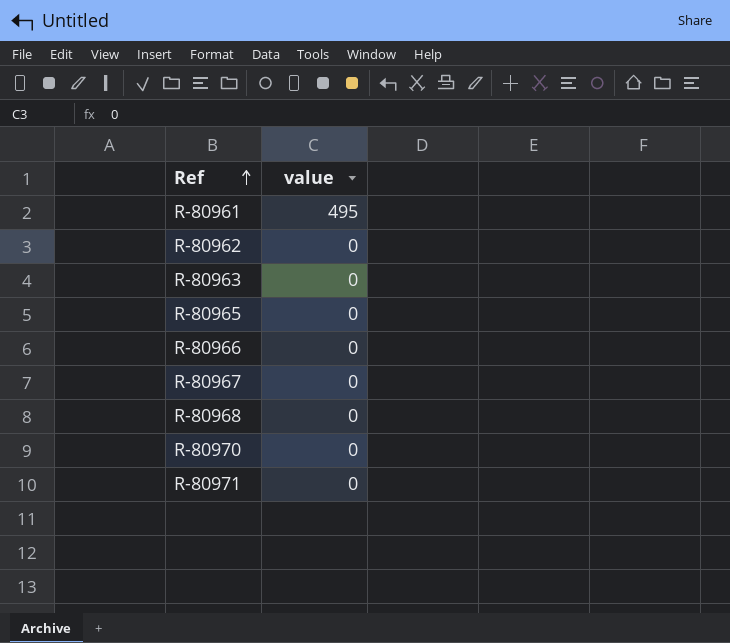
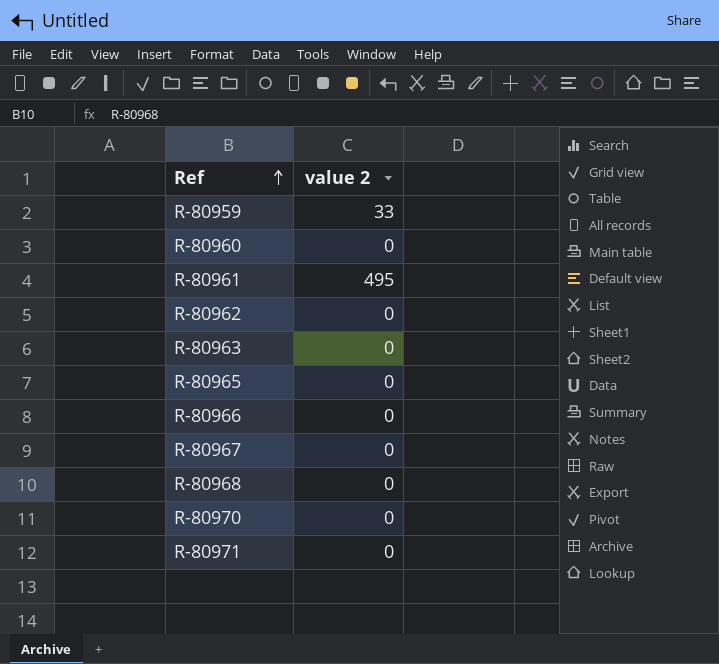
column name: value -> value 2
row R-80959: none -> 33
row R-80960: none -> 0

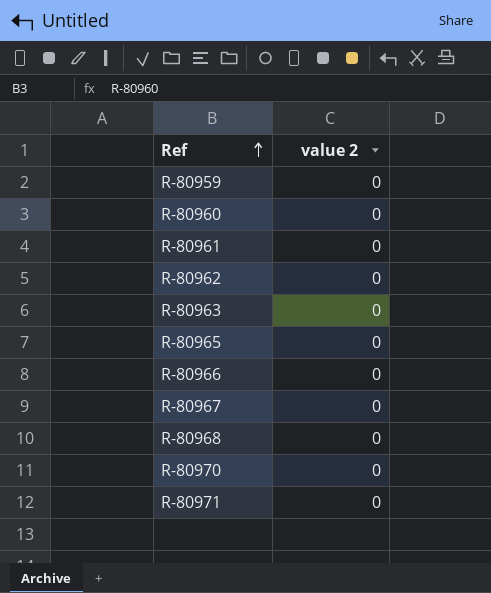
R-80959 | value 2: 33 -> 0
R-80961 | value 2: 495 -> 0

